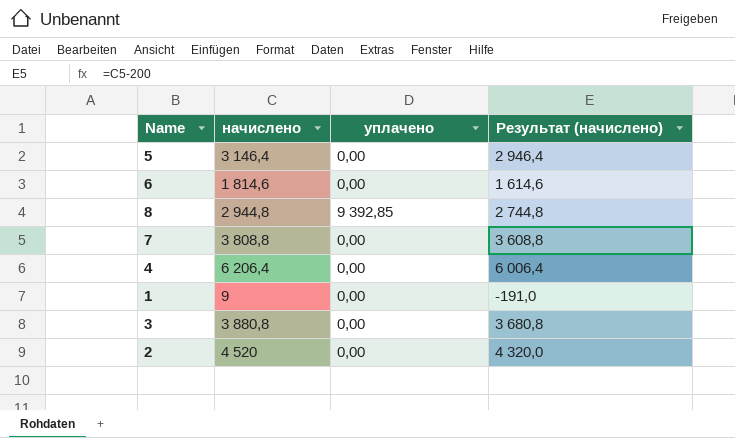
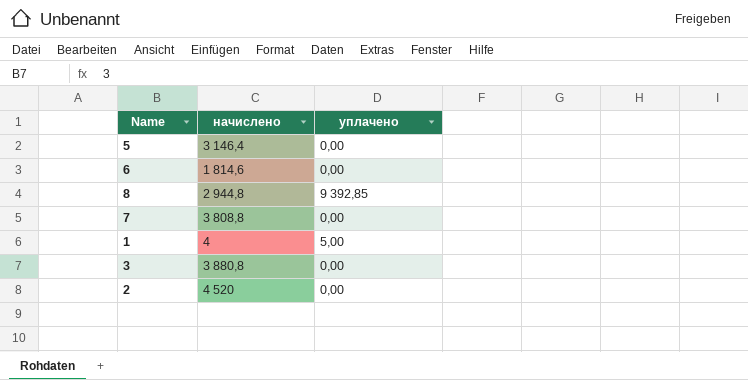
column Результат (начислено) | formula: [начислено] - 200 -> none
row 4: 6 206,4 | 0,00 | 6 006,4 -> none
1 | начислено: 9 -> 4
1 | уплачено: 0,00 -> 5,00

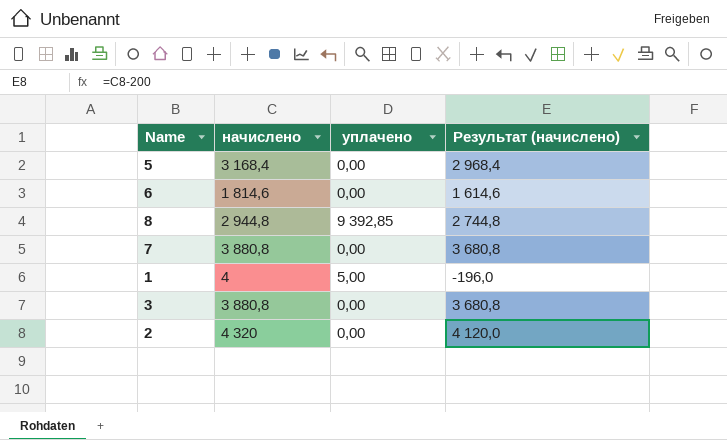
column Результат (начислено) | formula: none -> [начислено] - 200
5 | начислено: 3 146,4 -> 3 168,4
7 | начислено: 3 808,8 -> 3 880,8
2 | начислено: 4 520 -> 4 320

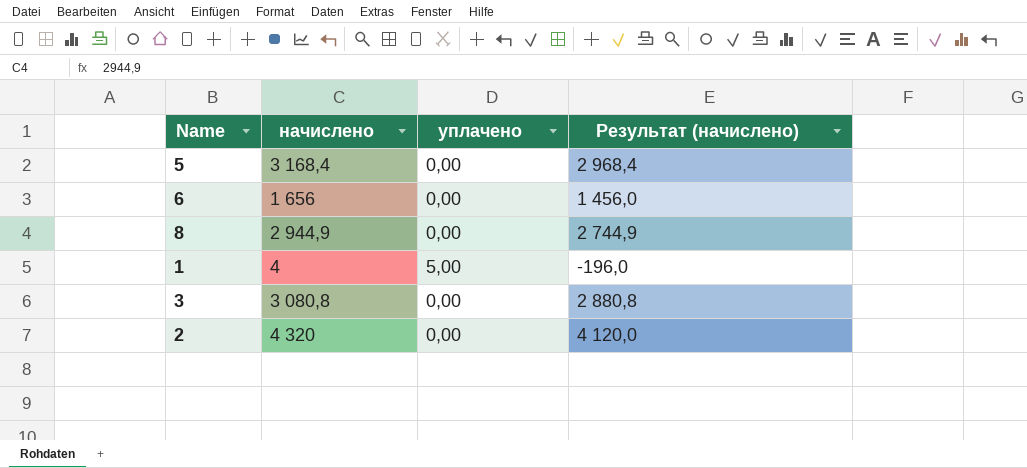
row 7: 3 880,8 | 0,00 | 3 680,8 -> none
6 | начислено: 1 814,6 -> 1 656
6 | Результат (начислено): 1 614,6 -> 1 456,0
8 | начислено: 2 944,8 -> 2 944,9
8 | уплачено: 9 392,85 -> 0,00
8 | Результат (начислено): 2 744,8 -> 2 744,9
3 | начислено: 3 880,8 -> 3 080,8
3 | Результат (начислено): 3 680,8 -> 2 880,8

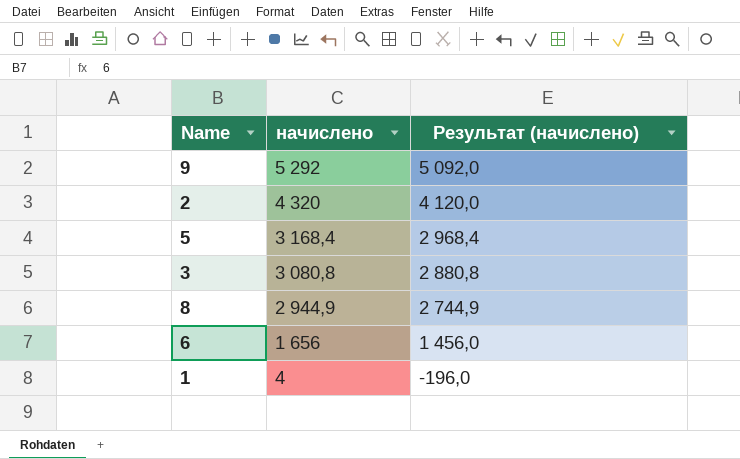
row order: none -> начислено descending
column уплачено | position: 3 -> none
row 9: none -> 5 292 | 5 092,0

